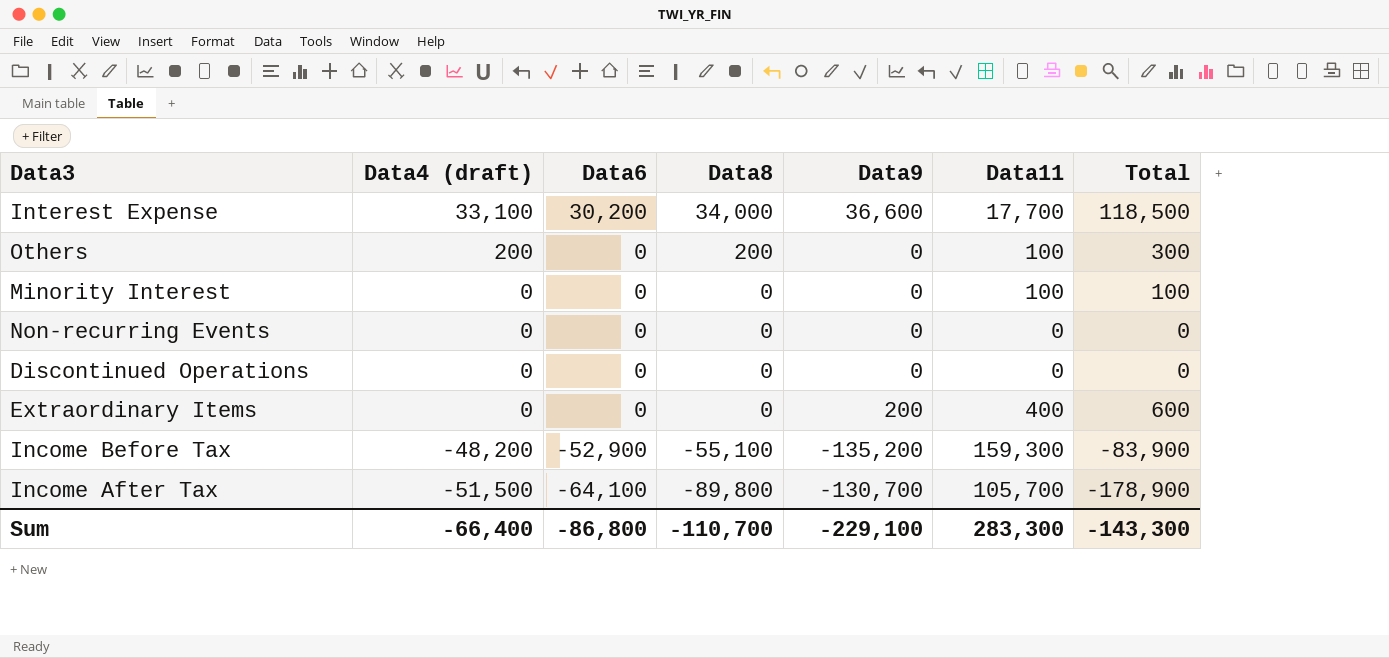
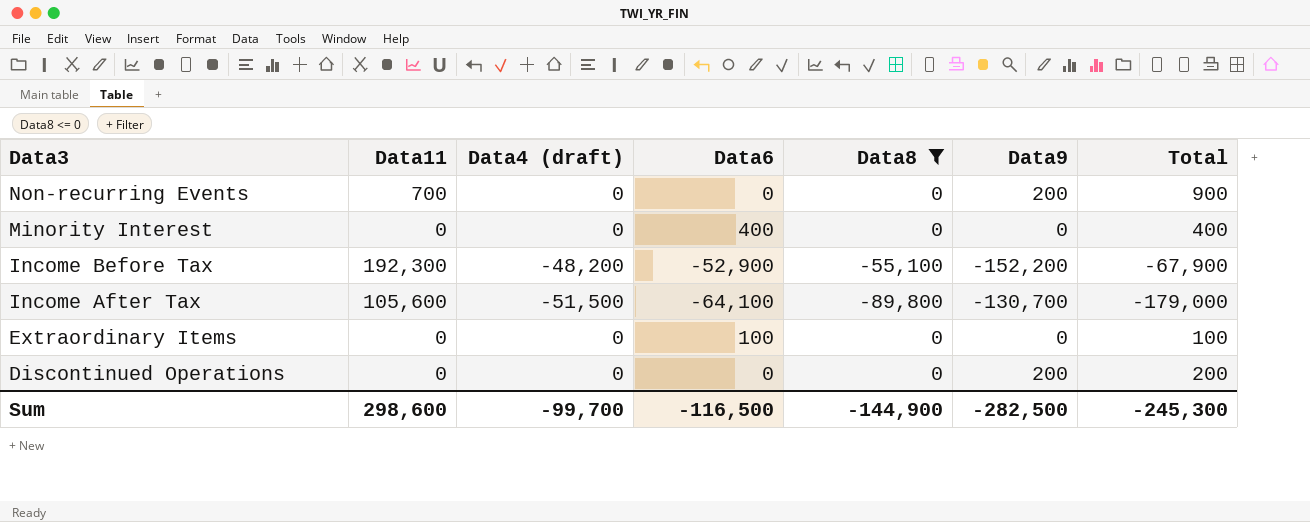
filter: none -> Data8 <= 0
row order: Data4 (draft) descending -> Data3 descending
column Data11 | position: 6 -> 2
Non-recurring Events | Data11: 0 -> 700
Non-recurring Events | Data9: 0 -> 200
Non-recurring Events | Total: 0 -> 900
Minority Interest | Data11: 100 -> 0
Minority Interest | Data6: 0 -> 400
Minority Interest | Total: 100 -> 400
Income Before Tax | Data11: 159,300 -> 192,300
Income Before Tax | Data9: -135,200 -> -152,200
Income Before Tax | Total: -83,900 -> -67,900
Income After Tax | Data11: 105,700 -> 105,600
Income After Tax | Total: -178,900 -> -179,000
Extraordinary Items | Data11: 400 -> 0
Extraordinary Items | Data6: 0 -> 100
Extraordinary Items | Data9: 200 -> 0
Extraordinary Items | Total: 600 -> 100
Discontinued Operations | Data9: 0 -> 200
Discontinued Operations | Total: 0 -> 200
Sum | Data11: 283,300 -> 298,600
Sum | Data4 (draft): -66,400 -> -99,700
Sum | Data6: -86,800 -> -116,500
Sum | Data8: -110,700 -> -144,900
Sum | Data9: -229,100 -> -282,500
Sum | Total: -143,300 -> -245,300

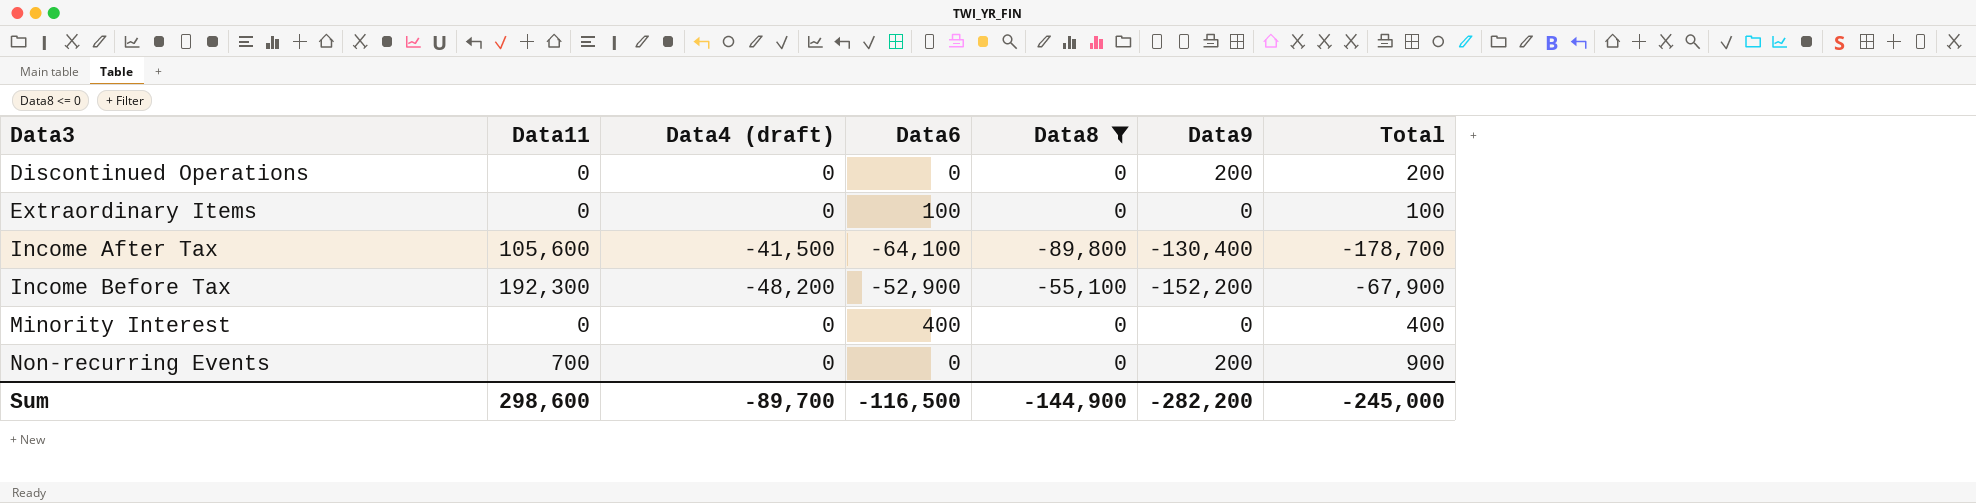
row order: Data3 descending -> Data3 ascending
Income After Tax | Data4 (draft): -51,500 -> -41,500
Income After Tax | Data9: -130,700 -> -130,400
Income After Tax | Total: -179,000 -> -178,700
Sum | Data4 (draft): -99,700 -> -89,700
Sum | Data9: -282,500 -> -282,200
Sum | Total: -245,300 -> -245,000

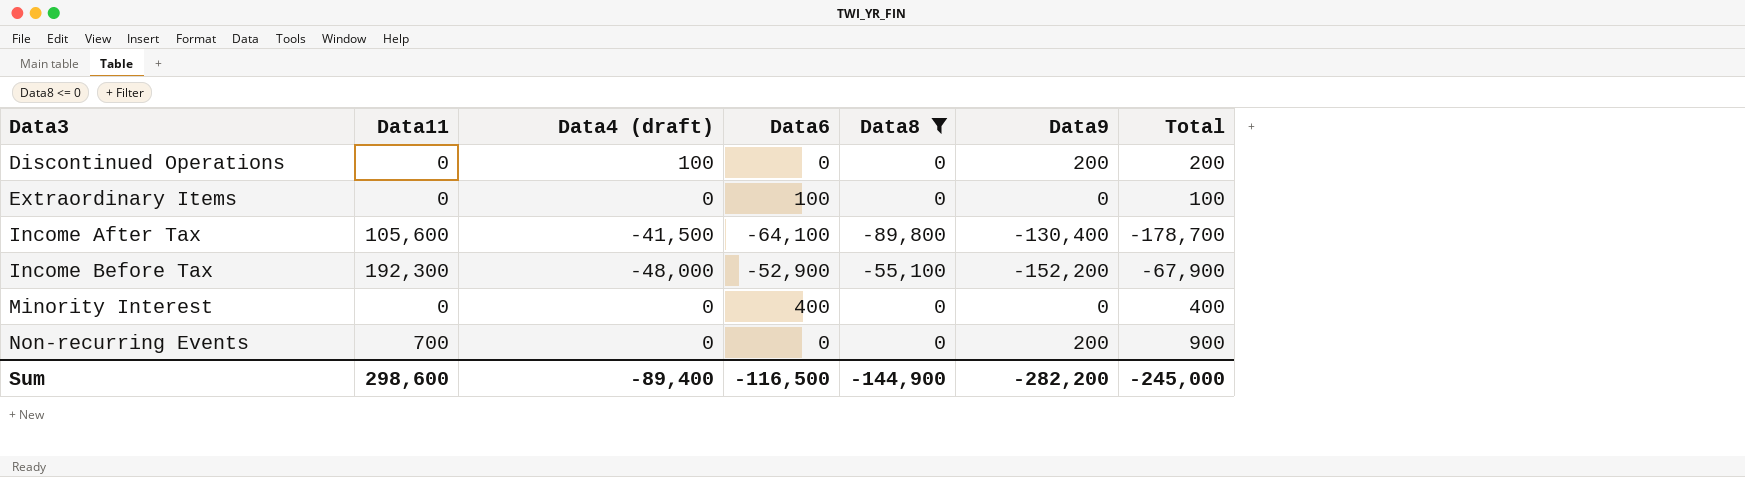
Discontinued Operations | Data4 (draft): 0 -> 100
Income Before Tax | Data4 (draft): -48,200 -> -48,000
Sum | Data4 (draft): -89,700 -> -89,400

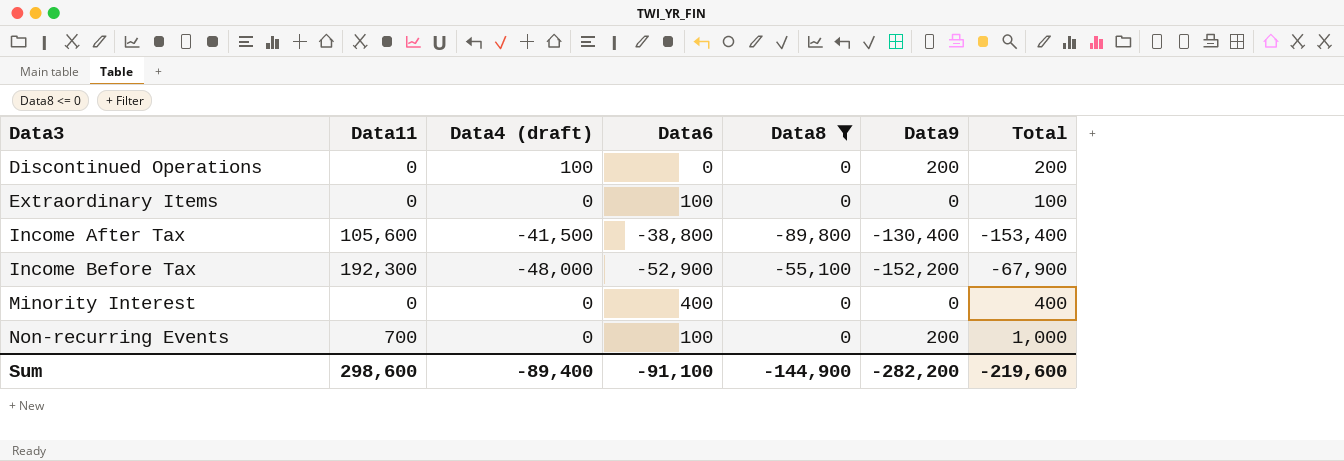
Income After Tax | Data6: -64,100 -> -38,800
Income After Tax | Total: -178,700 -> -153,400
Non-recurring Events | Data6: 0 -> 100
Non-recurring Events | Total: 900 -> 1,000
Sum | Data6: -116,500 -> -91,100
Sum | Total: -245,000 -> -219,600

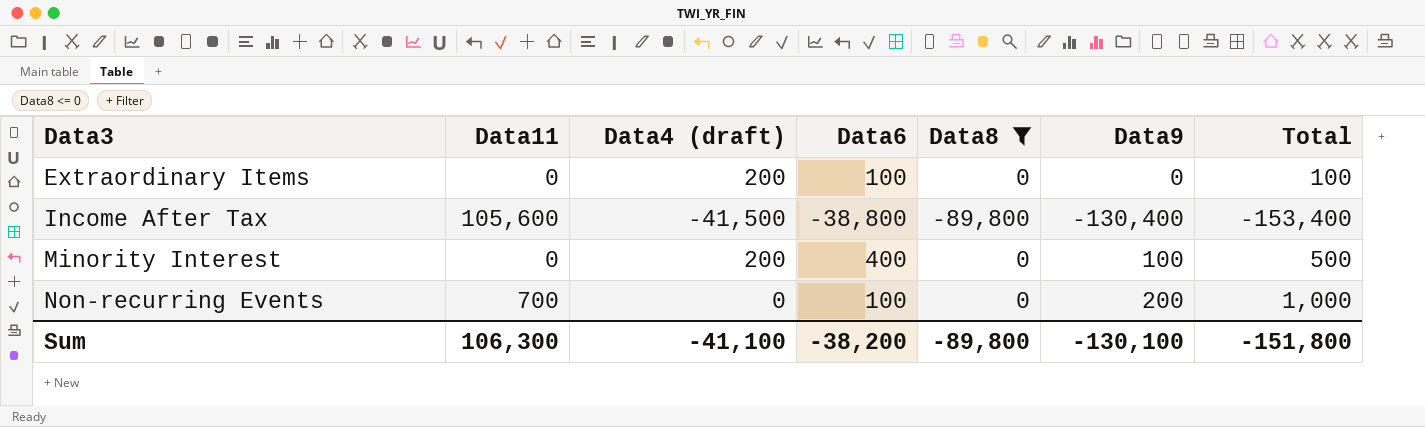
row Discontinued Operations: 0 | 100 | 0 | 0 | 200 | 200 -> none
row Income Before Tax: 192,300 | -48,000 | -52,900 | -55,100 | -152,200 | -67,900 -> none
Extraordinary Items | Data4 (draft): 0 -> 200
Minority Interest | Data4 (draft): 0 -> 200
Minority Interest | Data9: 0 -> 100
Minority Interest | Total: 400 -> 500
Sum | Data11: 298,600 -> 106,300
Sum | Data4 (draft): -89,400 -> -41,100
Sum | Data6: -91,100 -> -38,200
Sum | Data8: -144,900 -> -89,800
Sum | Data9: -282,200 -> -130,100
Sum | Total: -219,600 -> -151,800

